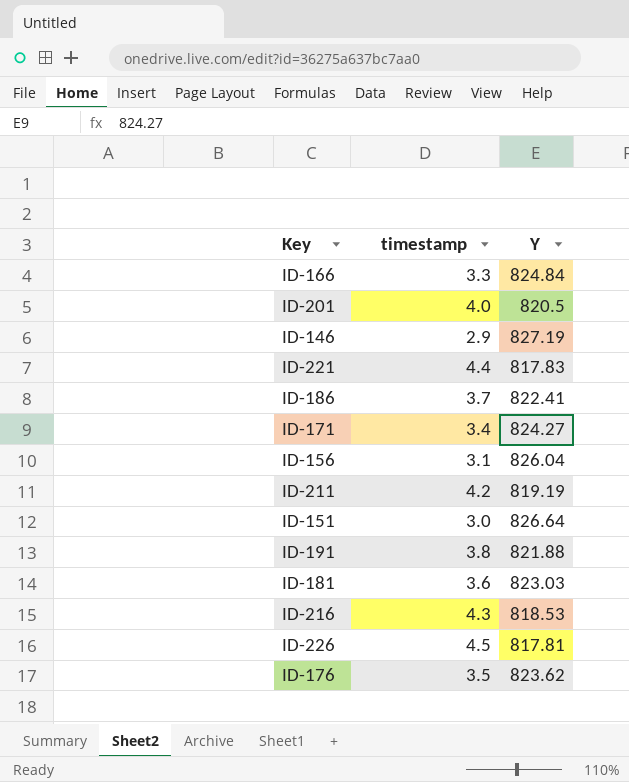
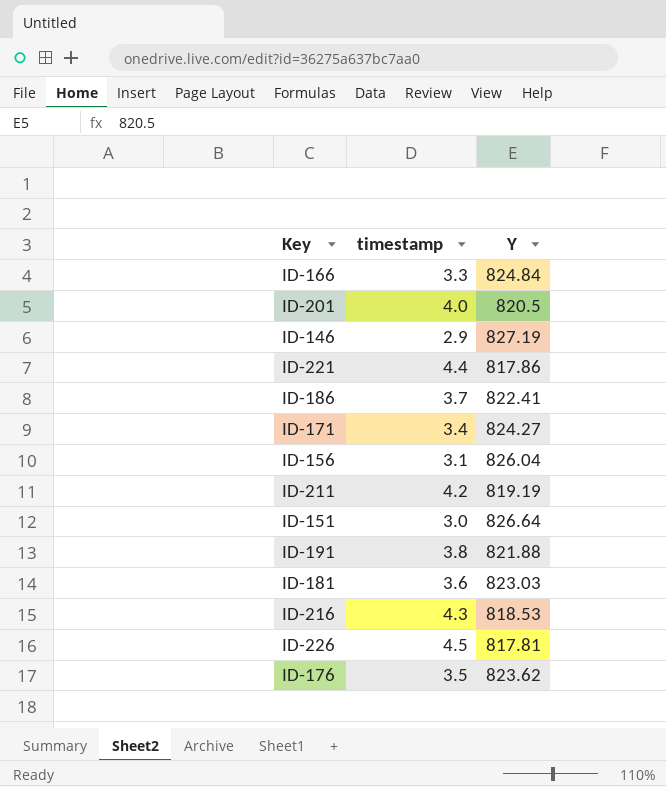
ID-221 | Y: 817.83 -> 817.86

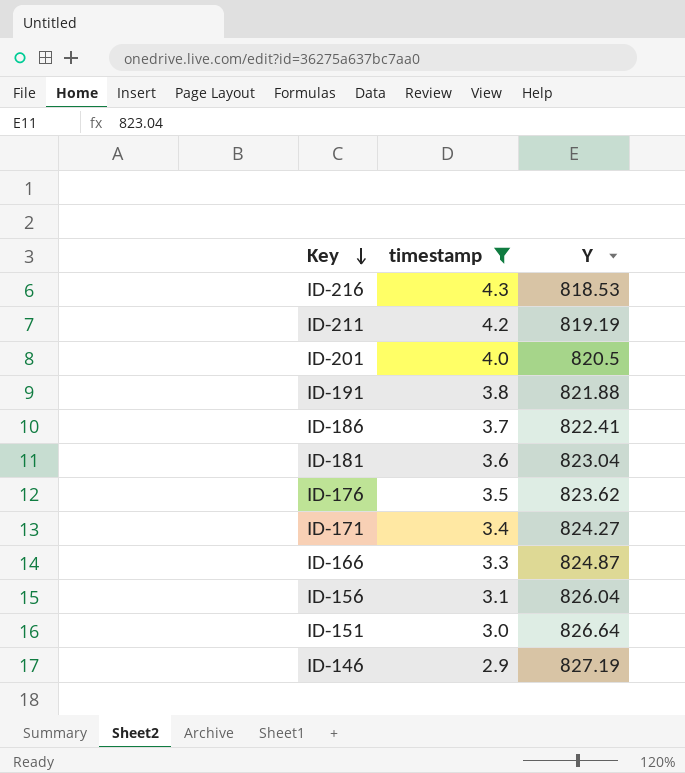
filter: none -> timestamp <= 4.3
row order: none -> Key descending
ID-181 | Y: 823.03 -> 823.04
ID-166 | Y: 824.84 -> 824.87

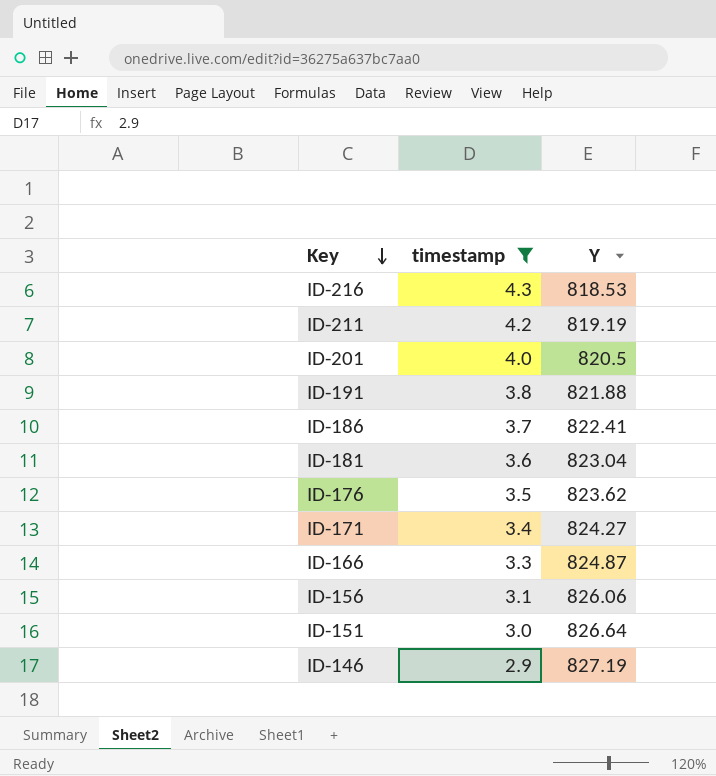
ID-156 | Y: 826.04 -> 826.06

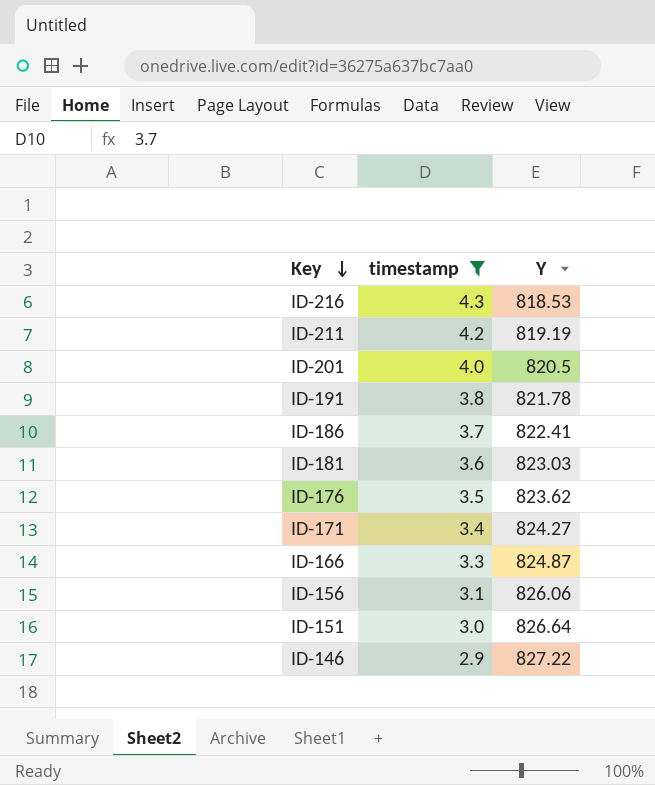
ID-191 | Y: 821.88 -> 821.78
ID-181 | Y: 823.04 -> 823.03
ID-146 | Y: 827.19 -> 827.22

